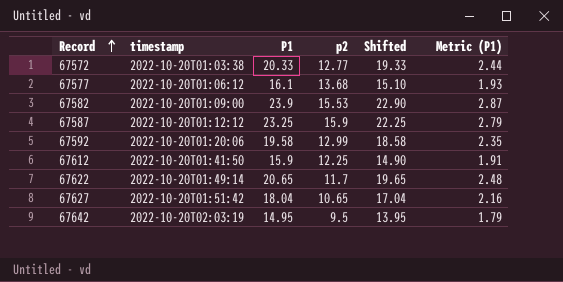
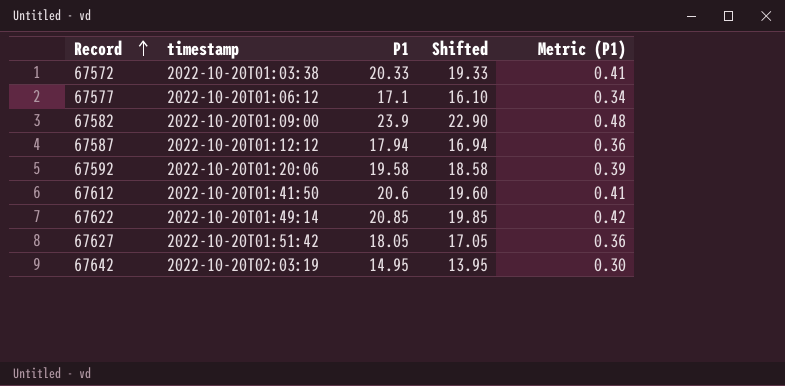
column p2 | position: 4 -> none
column Metric (P1) | formula: [P1] * 0.12 -> [P1] * 0.02
67577 | P1: 16.1 -> 17.1
67577 | Shifted: 15.10 -> 16.10
67587 | P1: 23.25 -> 17.94
67587 | Shifted: 22.25 -> 16.94
67612 | P1: 15.9 -> 20.6
67612 | Shifted: 14.90 -> 19.60
67622 | P1: 20.65 -> 20.85
67622 | Shifted: 19.65 -> 19.85
67627 | P1: 18.04 -> 18.05
67627 | Shifted: 17.04 -> 17.05

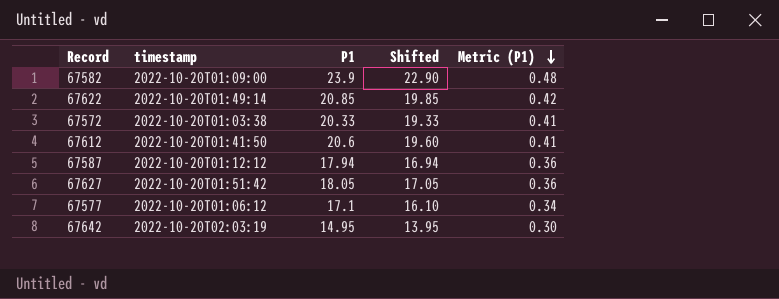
row order: Record ascending -> Metric (P1) descending
row 67592: 2022-10-20T01:20:06 | 19.58 | 18.58 | 0.39 -> none

